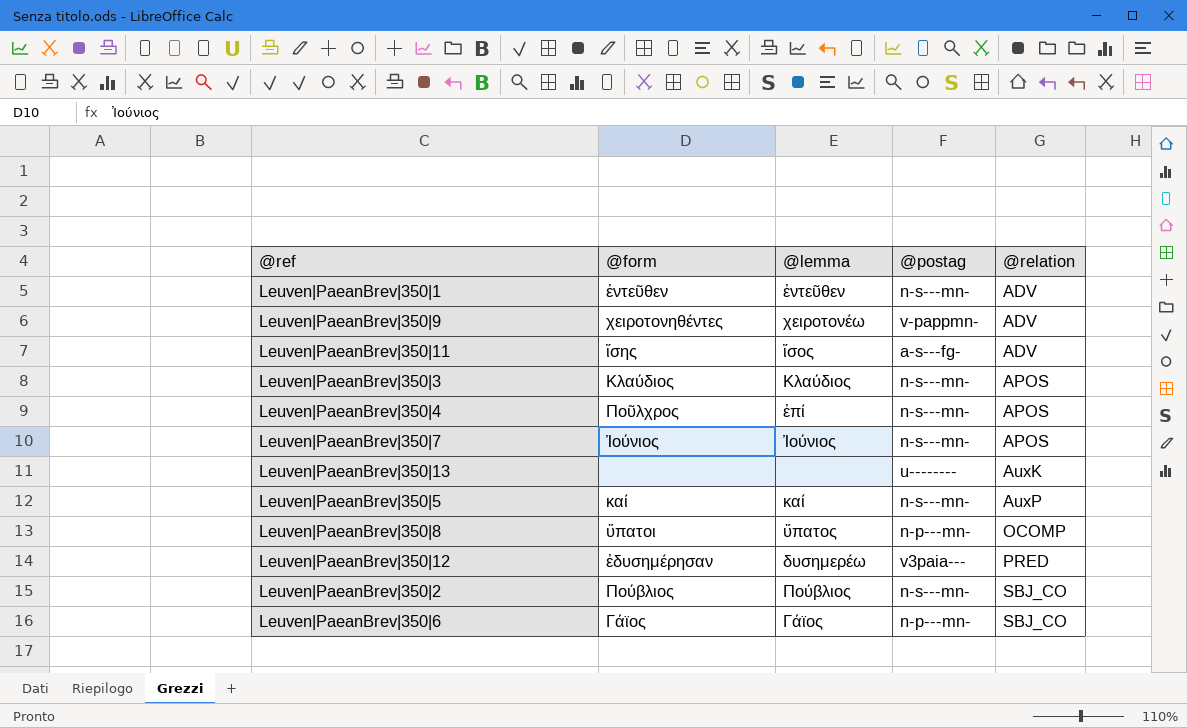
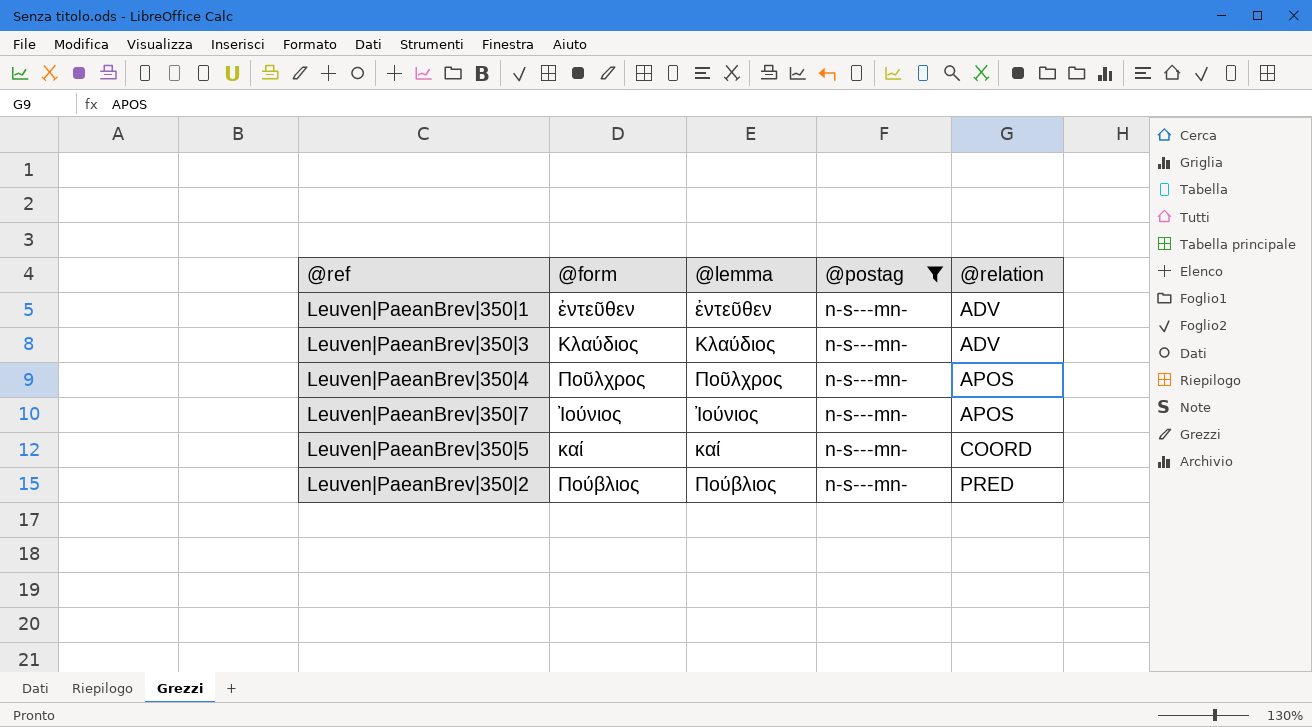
filter: none -> @postag = n-s---mn-
Leuven|PaeanBrev|350|3 | @relation: APOS -> ADV
Leuven|PaeanBrev|350|4 | @lemma: ἐπί -> Ποῦλχρος
Leuven|PaeanBrev|350|5 | @relation: AuxP -> COORD
Leuven|PaeanBrev|350|2 | @relation: SBJ_CO -> PRED

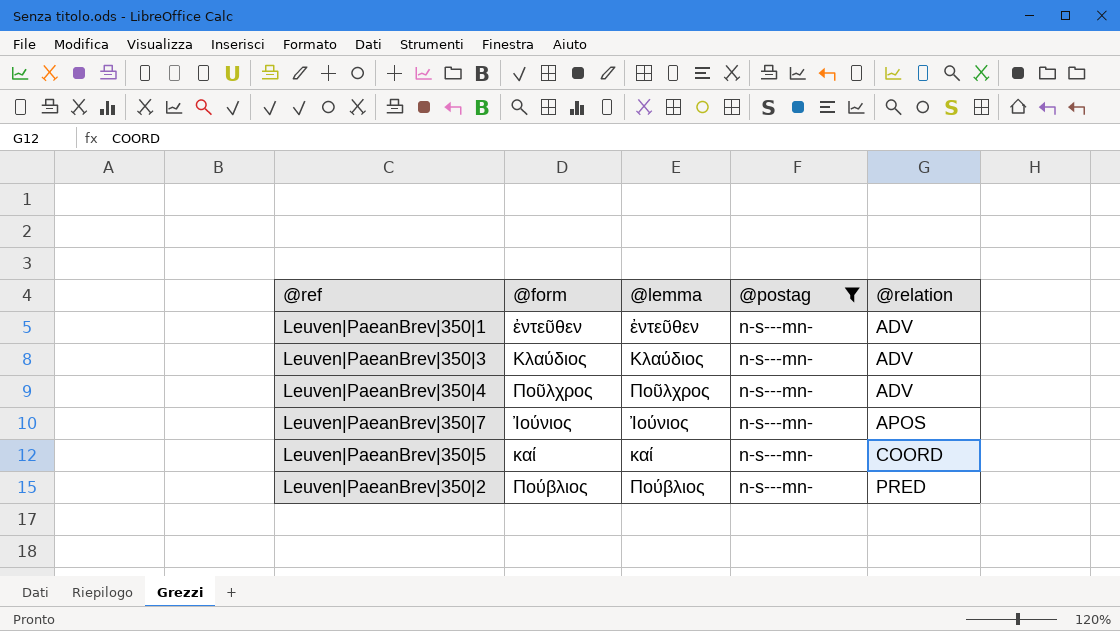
Leuven|PaeanBrev|350|4 | @relation: APOS -> ADV

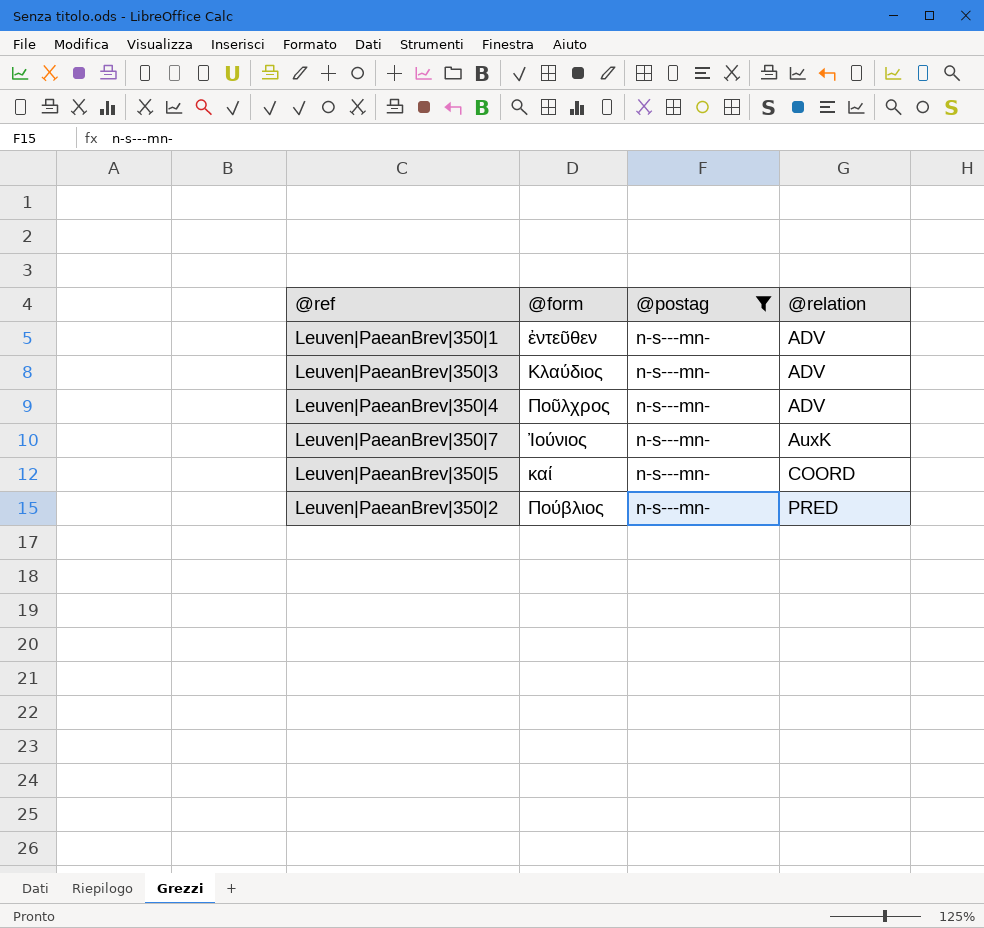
column @lemma | position: 3 -> none
Leuven|PaeanBrev|350|7 | @relation: APOS -> AuxK

